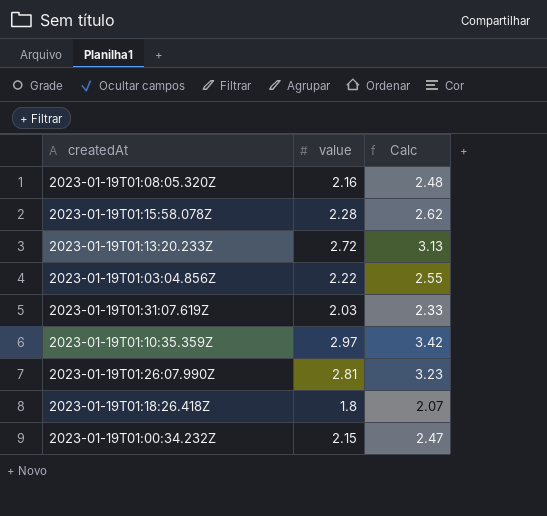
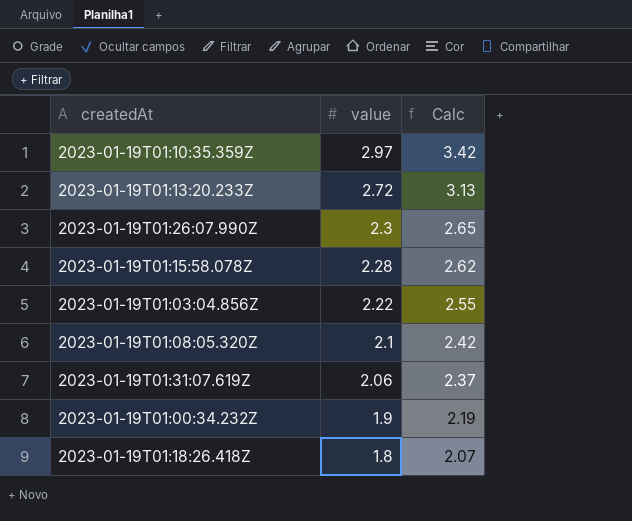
row order: none -> value descending
2023-01-19T01:26:07.990Z | value: 2.81 -> 2.3
2023-01-19T01:26:07.990Z | Calc: 3.23 -> 2.65
2023-01-19T01:08:05.320Z | value: 2.16 -> 2.1
2023-01-19T01:08:05.320Z | Calc: 2.48 -> 2.42
2023-01-19T01:31:07.619Z | value: 2.03 -> 2.06
2023-01-19T01:31:07.619Z | Calc: 2.33 -> 2.37
2023-01-19T01:00:34.232Z | value: 2.15 -> 1.9
2023-01-19T01:00:34.232Z | Calc: 2.47 -> 2.19

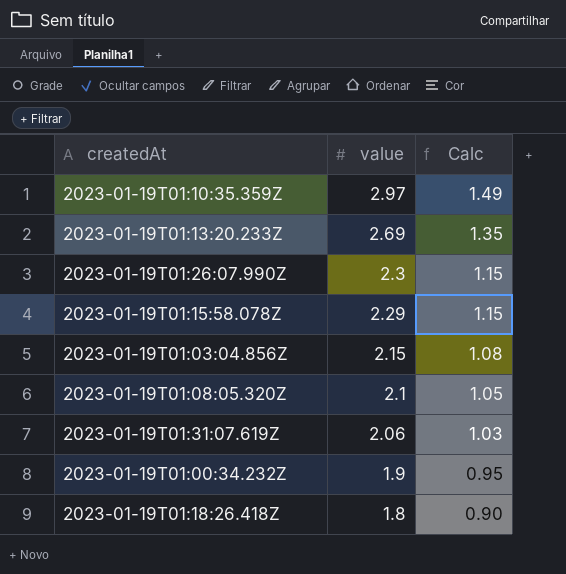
column Calc | formula: [value] * 1.15 -> [value] * 0.5
2023-01-19T01:13:20.233Z | value: 2.72 -> 2.69
2023-01-19T01:15:58.078Z | value: 2.28 -> 2.29
2023-01-19T01:03:04.856Z | value: 2.22 -> 2.15

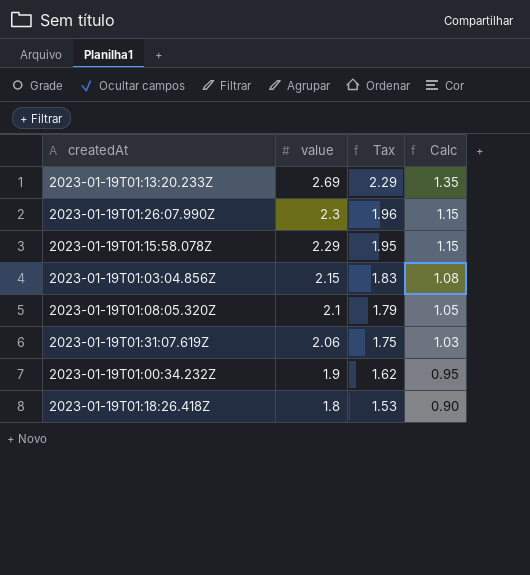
column Tax | formula: none -> [value] * 0.85
row 2023-01-19T01:10:35.359Z: 2.97 | 1.49 -> none

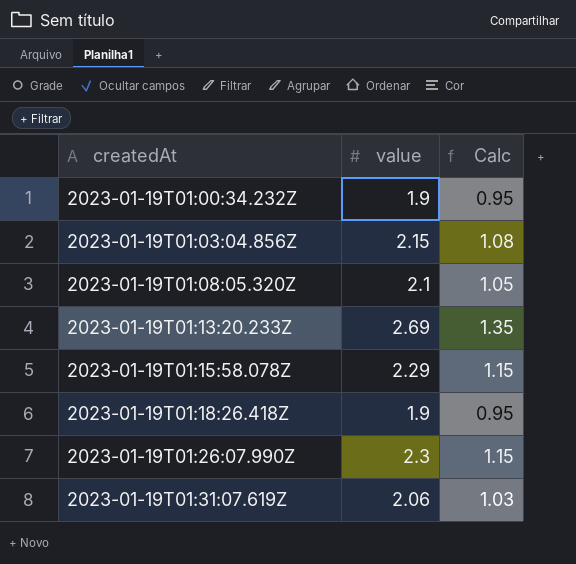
row order: value descending -> createdAt ascending
column Tax | formula: [value] * 0.85 -> none
2023-01-19T01:18:26.418Z | value: 1.8 -> 1.9
2023-01-19T01:18:26.418Z | Calc: 0.90 -> 0.95

